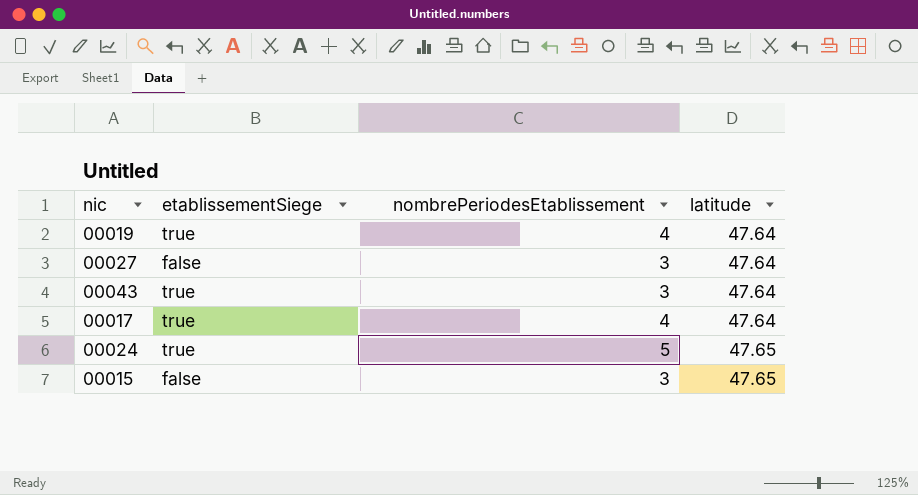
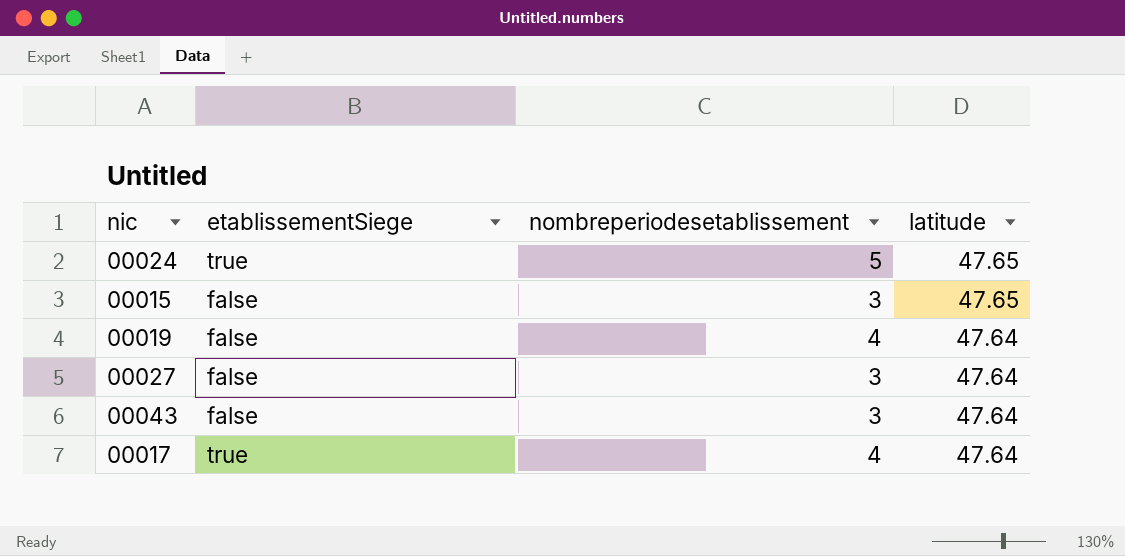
row order: latitude ascending -> latitude descending
column name: nombrePeriodesEtablissement -> nombreperiodesetablissement
00019 | etablissementSiege: true -> false
00043 | etablissementSiege: true -> false

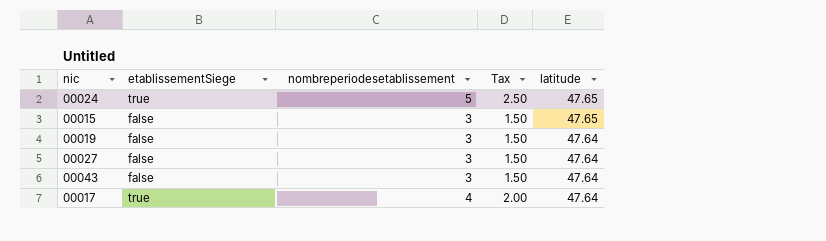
column Tax | formula: none -> [nombreperiodesetablissement] * 0.5
00019 | nombreperiodesetablissement: 4 -> 3

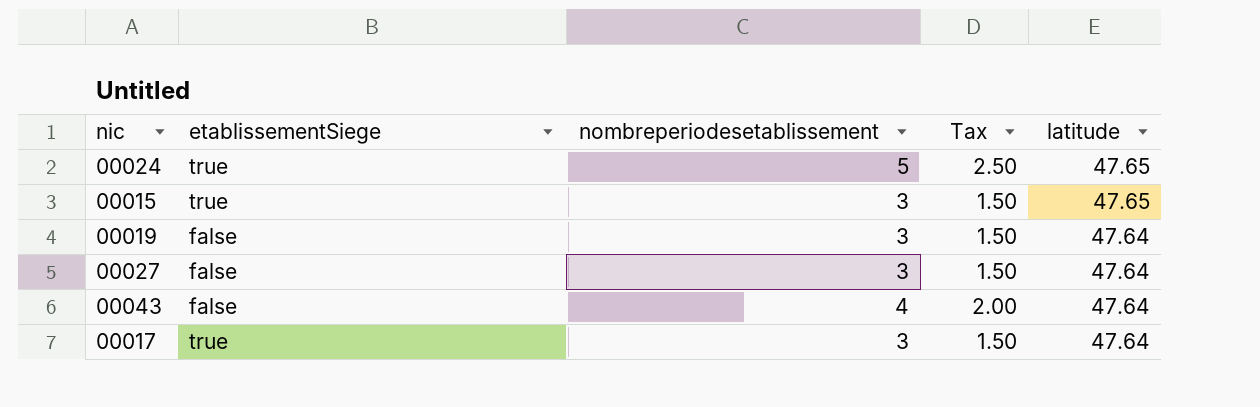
00015 | etablissementSiege: false -> true
00043 | nombreperiodesetablissement: 3 -> 4
00043 | Tax: 1.50 -> 2.00
00017 | nombreperiodesetablissement: 4 -> 3
00017 | Tax: 2.00 -> 1.50

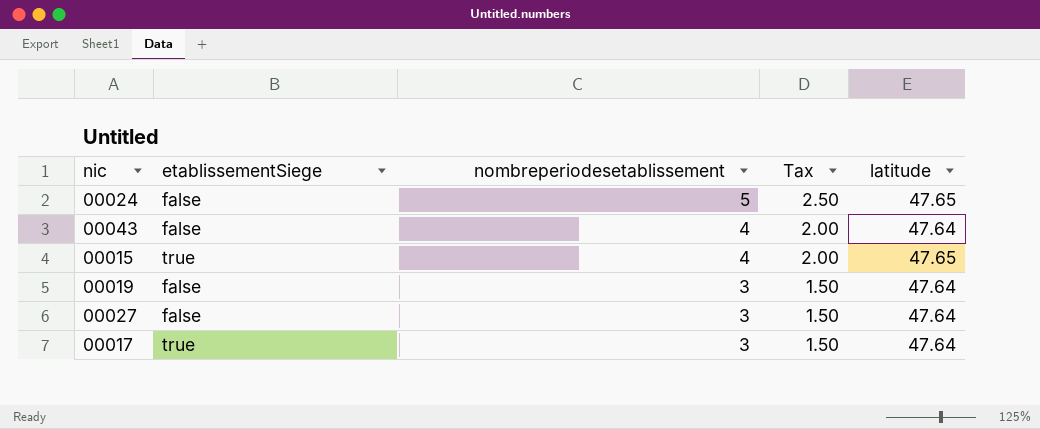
row order: latitude descending -> nombreperiodesetablissement descending
00024 | etablissementSiege: true -> false
00015 | nombreperiodesetablissement: 3 -> 4
00015 | Tax: 1.50 -> 2.00

